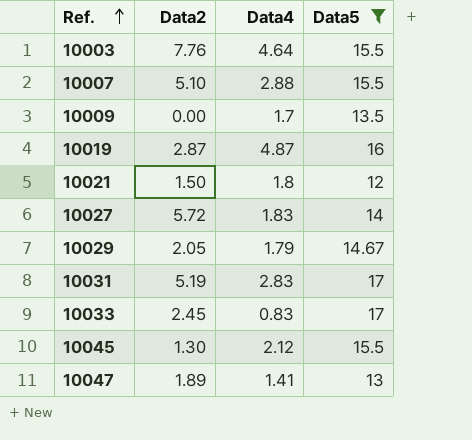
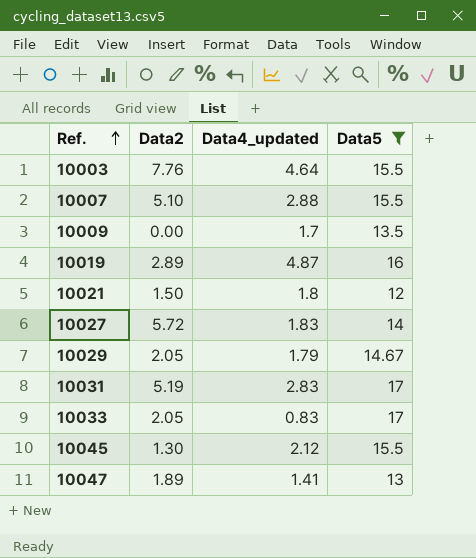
column name: Data4 -> Data4_updated
10019 | Data2: 2.87 -> 2.89
10033 | Data2: 2.45 -> 2.05

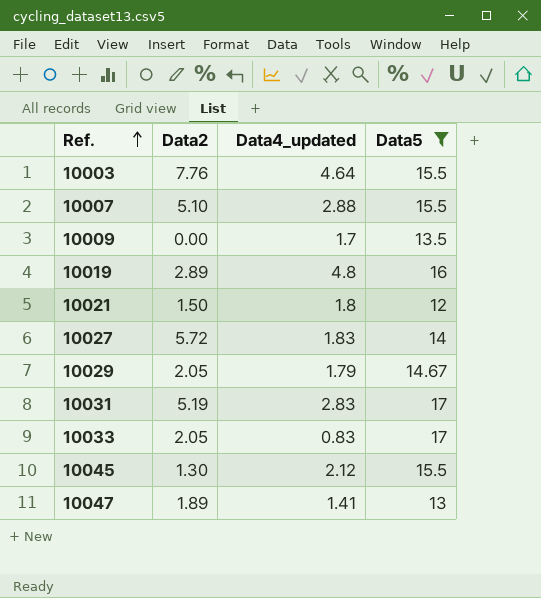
10019 | Data4_updated: 4.87 -> 4.8

